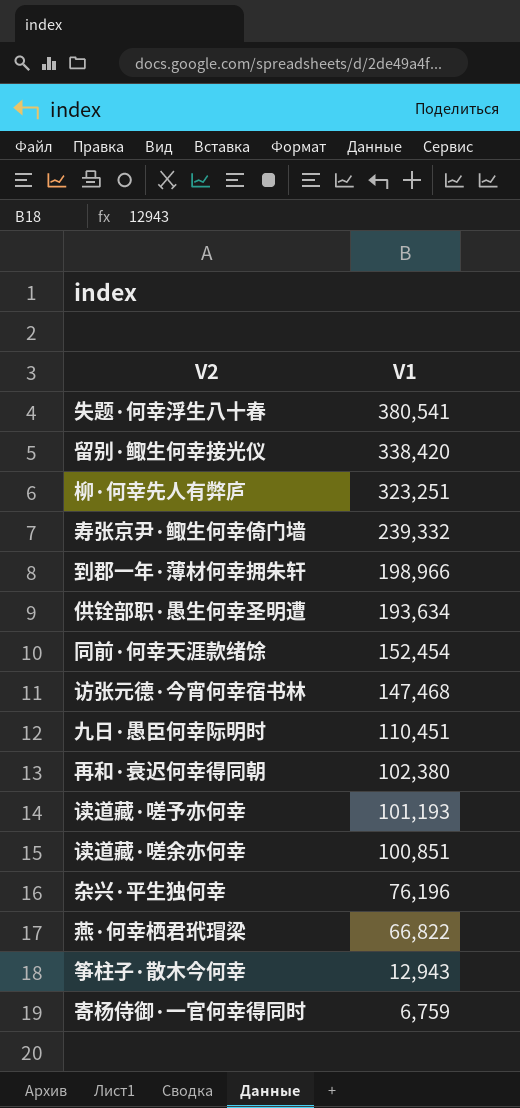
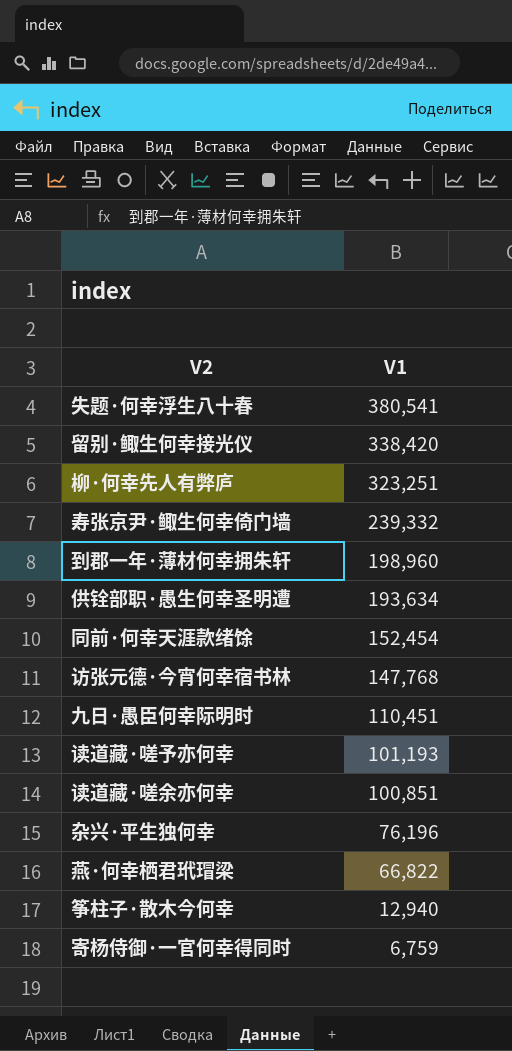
row 再和·衰迟何幸得同朝: 102,380 -> none
到郡一年·薄材何幸拥朱轩 | V1: 198,966 -> 198,960
访张元德·今宵何幸宿书林 | V1: 147,468 -> 147,768
筝柱子·散木今何幸 | V1: 12,943 -> 12,940

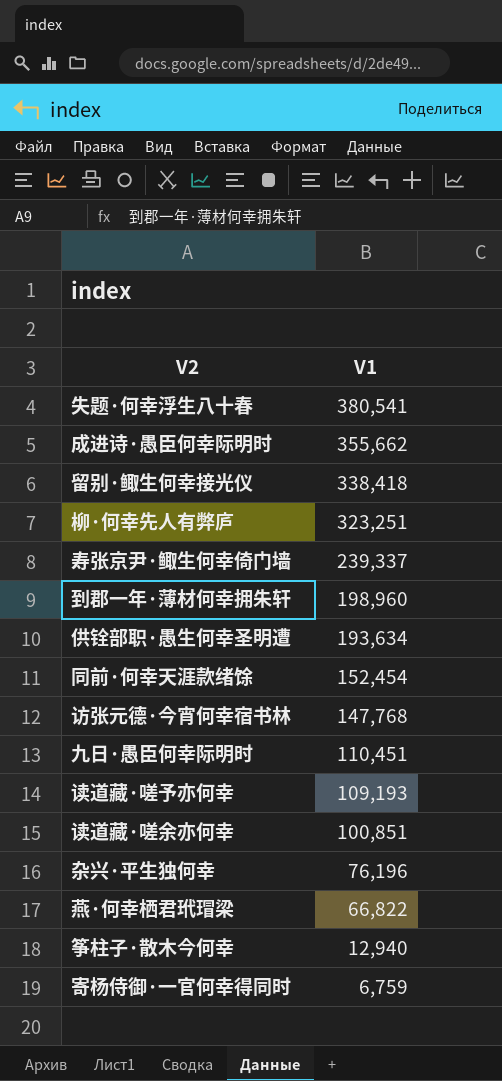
row 成进诗·愚臣何幸际明时: none -> 355,662
留别·鲰生何幸接光仪 | V1: 338,420 -> 338,418
寿张京尹·鲰生何幸倚门墙 | V1: 239,332 -> 239,337
读道藏·嗟予亦何幸 | V1: 101,193 -> 109,193

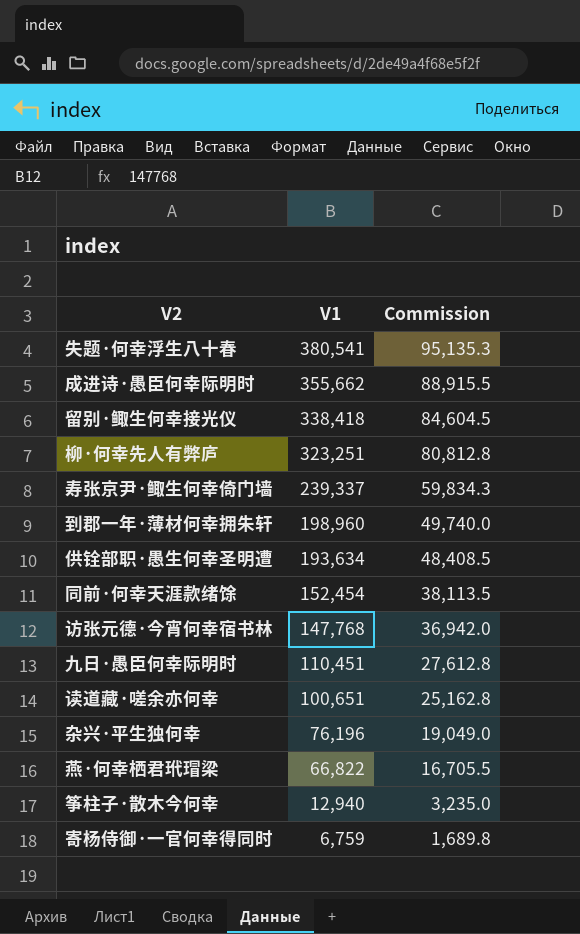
column Commission | formula: none -> [V1] * 0.25
row 读道藏·嗟予亦何幸: 109,193 -> none
读道藏·嗟余亦何幸 | V1: 100,851 -> 100,651

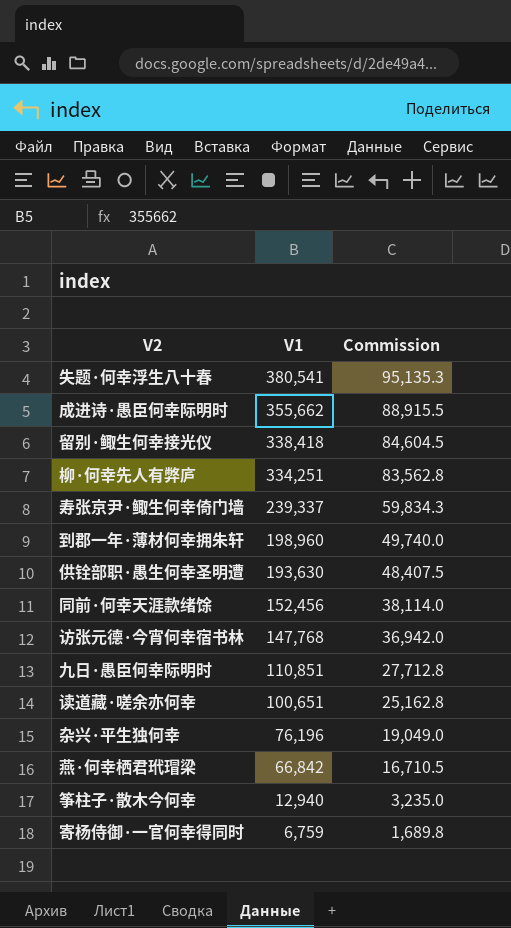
柳·何幸先人有弊庐 | V1: 323,251 -> 334,251
柳·何幸先人有弊庐 | Commission: 80,812.8 -> 83,562.8
供铨部职·愚生何幸圣明遭 | V1: 193,634 -> 193,630
供铨部职·愚生何幸圣明遭 | Commission: 48,408.5 -> 48,407.5
同前·何幸天涯款绪馀 | V1: 152,454 -> 152,456
同前·何幸天涯款绪馀 | Commission: 38,113.5 -> 38,114.0
九日·愚臣何幸际明时 | V1: 110,451 -> 110,851
九日·愚臣何幸际明时 | Commission: 27,612.8 -> 27,712.8
燕·何幸栖君玳瑁梁 | V1: 66,822 -> 66,842
燕·何幸栖君玳瑁梁 | Commission: 16,705.5 -> 16,710.5

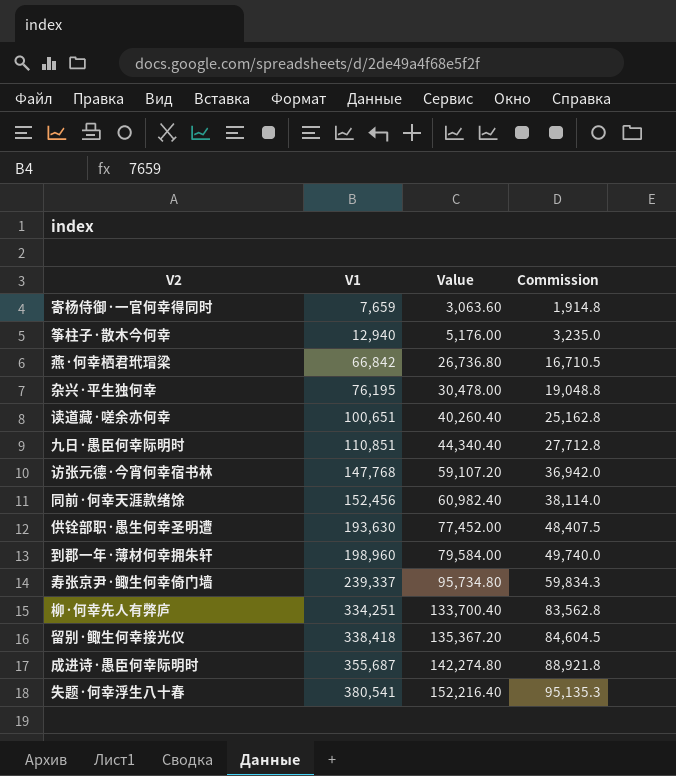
row order: V1 descending -> V1 ascending
column Value | formula: none -> [V1] * 0.4
寄杨侍御·一官何幸得同时 | V1: 6,759 -> 7,659
寄杨侍御·一官何幸得同时 | Commission: 1,689.8 -> 1,914.8
杂兴·平生独何幸 | V1: 76,196 -> 76,195
杂兴·平生独何幸 | Commission: 19,049.0 -> 19,048.8
成进诗·愚臣何幸际明时 | V1: 355,662 -> 355,687
成进诗·愚臣何幸际明时 | Commission: 88,915.5 -> 88,921.8

